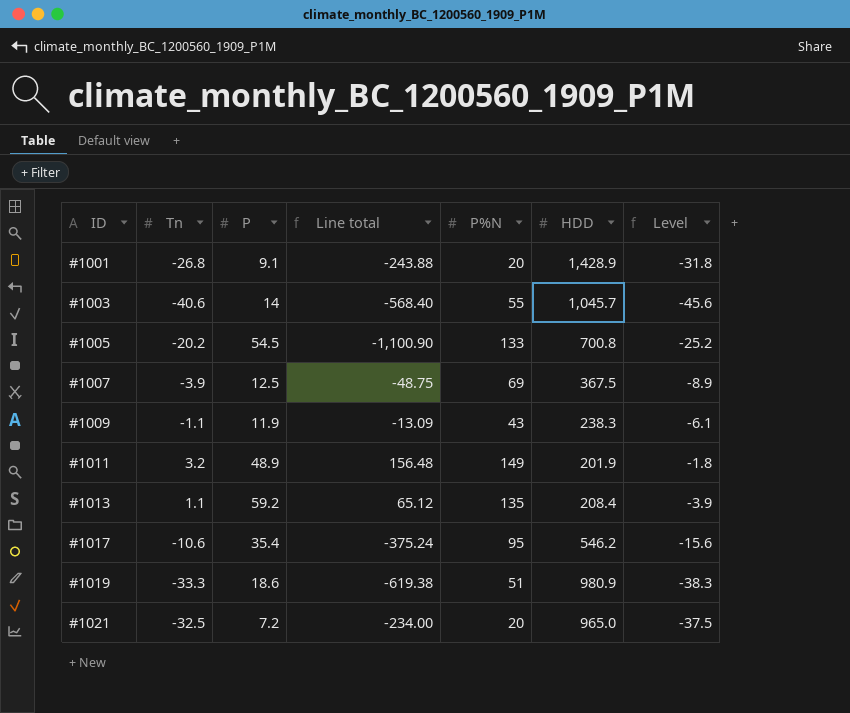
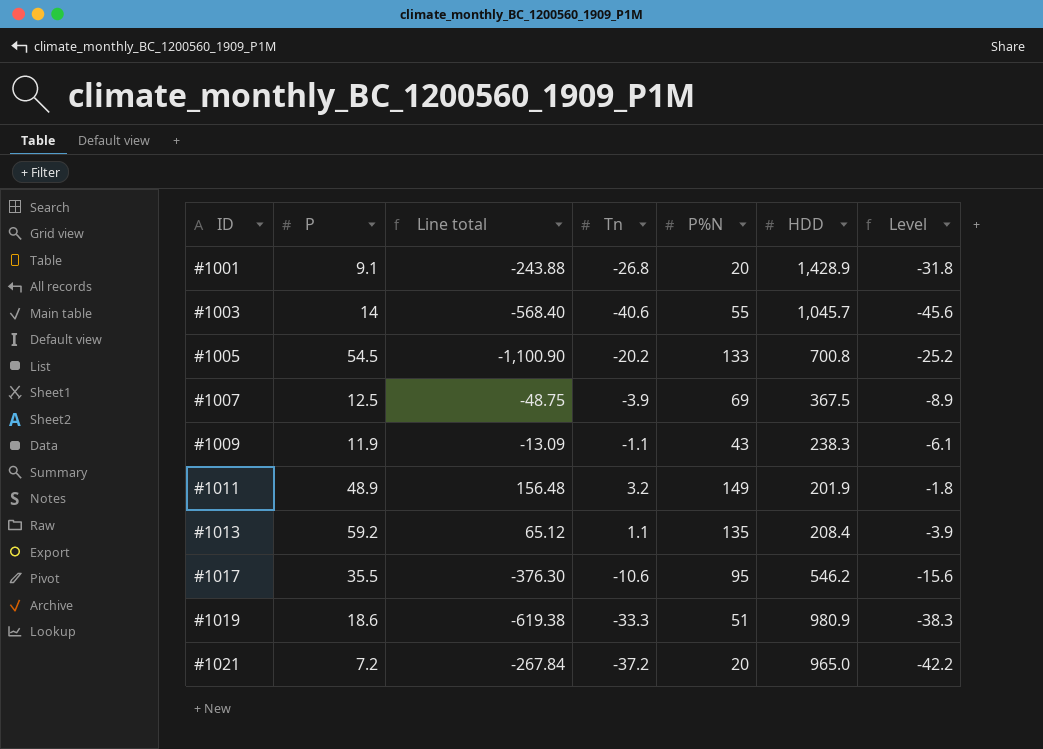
column Tn | position: 2 -> 4
#1017 | P: 35.4 -> 35.5
#1017 | Line total: -375.24 -> -376.30
#1021 | Line total: -234.00 -> -267.84
#1021 | Tn: -32.5 -> -37.2
#1021 | Level: -37.5 -> -42.2

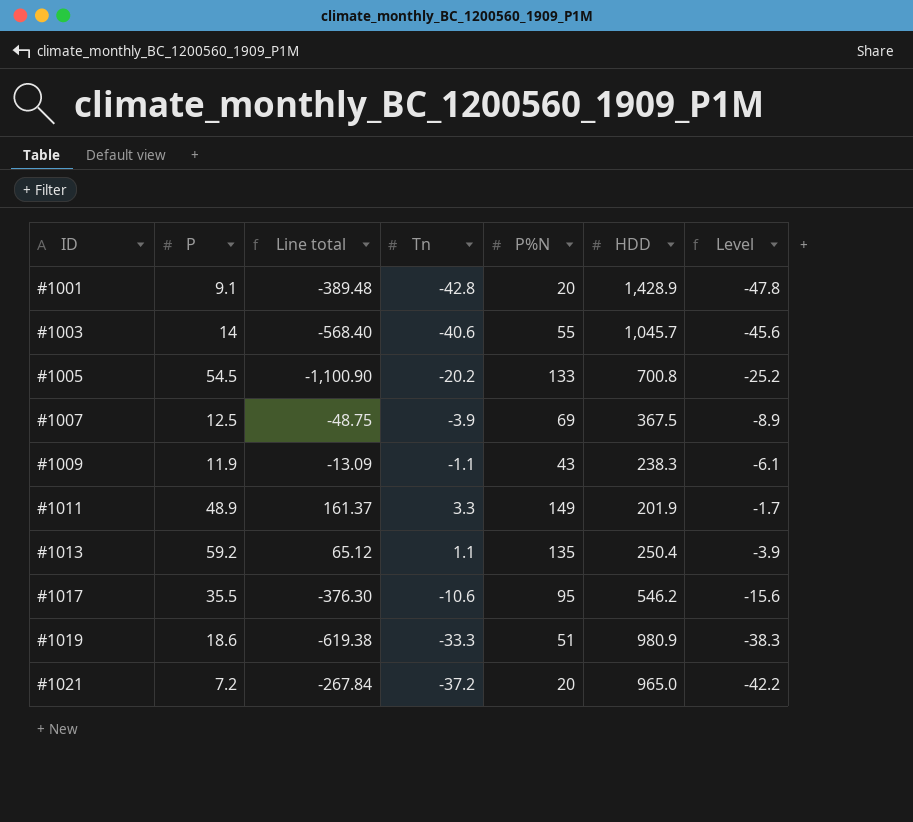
#1001 | Line total: -243.88 -> -389.48
#1001 | Tn: -26.8 -> -42.8
#1001 | Level: -31.8 -> -47.8
#1011 | Line total: 156.48 -> 161.37
#1011 | Tn: 3.2 -> 3.3
#1011 | Level: -1.8 -> -1.7
#1013 | HDD: 208.4 -> 250.4

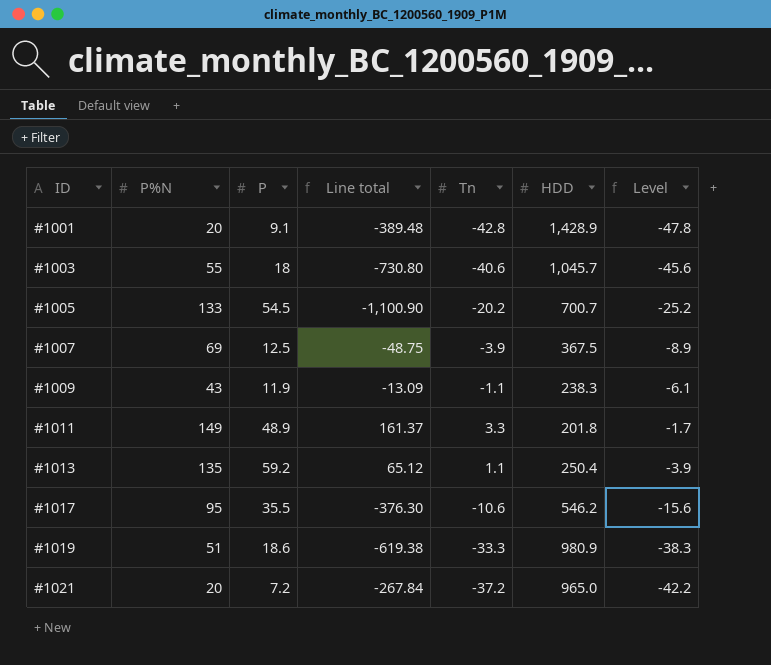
column P%N | position: 5 -> 2
#1003 | P: 14 -> 18
#1003 | Line total: -568.40 -> -730.80
#1005 | HDD: 700.8 -> 700.7
#1011 | HDD: 201.9 -> 201.8

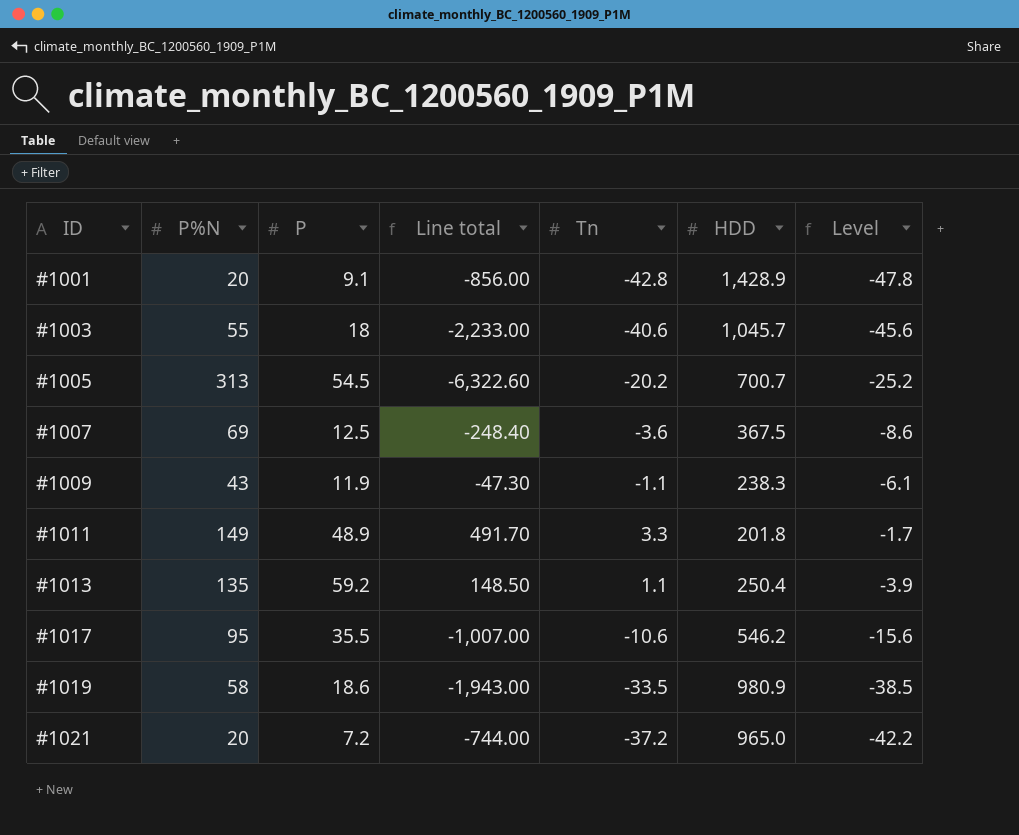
column Line total | formula: [P] * [Tn] -> [P%N] * [Tn]
#1005 | P%N: 133 -> 313
#1007 | Tn: -3.9 -> -3.6
#1007 | Level: -8.9 -> -8.6
#1019 | P%N: 51 -> 58
#1019 | Tn: -33.3 -> -33.5
#1019 | Level: -38.3 -> -38.5

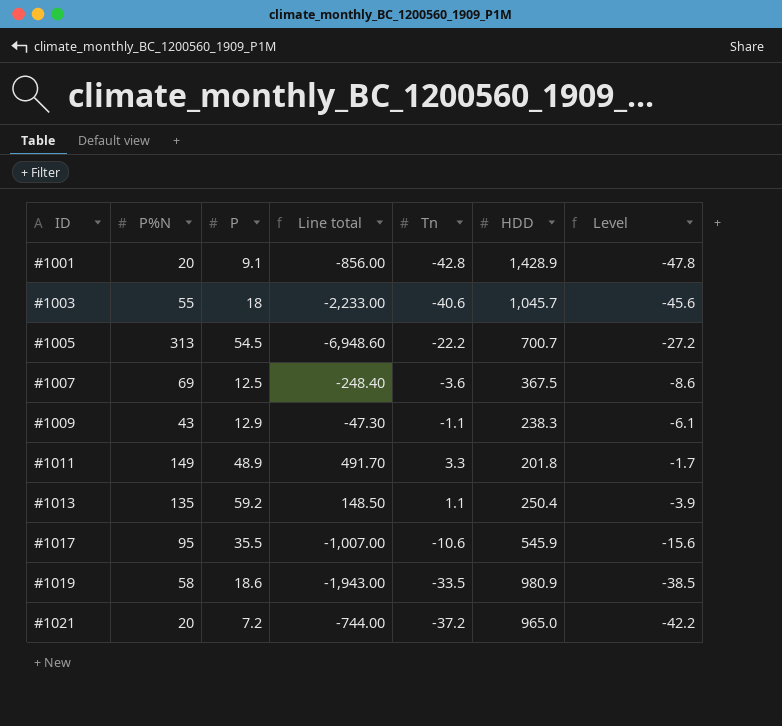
#1005 | Line total: -6,322.60 -> -6,948.60
#1005 | Tn: -20.2 -> -22.2
#1005 | Level: -25.2 -> -27.2
#1009 | P: 11.9 -> 12.9
#1017 | HDD: 546.2 -> 545.9

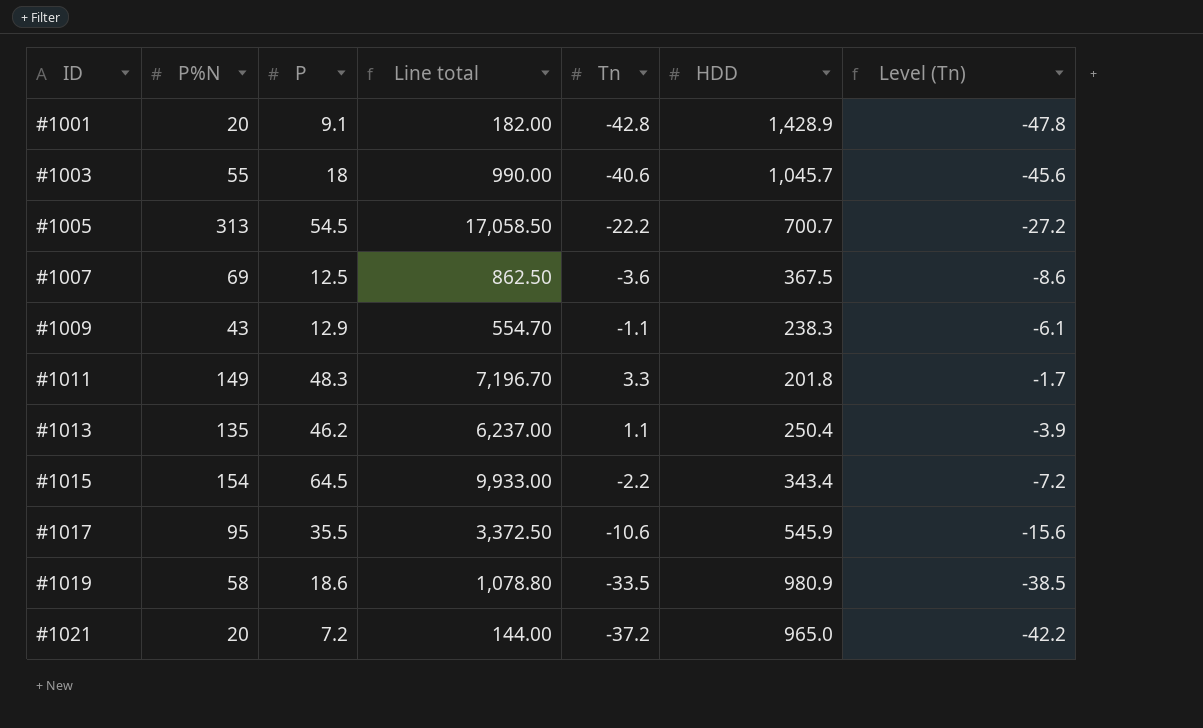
column Line total | formula: [P%N] * [Tn] -> [P%N] * [P]
column name: Level -> Level (Tn)
#1011 | P: 48.9 -> 48.3
#1013 | P: 59.2 -> 46.2
row #1015: none -> 154 | 64.5 | 9,933.00 | -2.2 | 343.4 | -7.2

